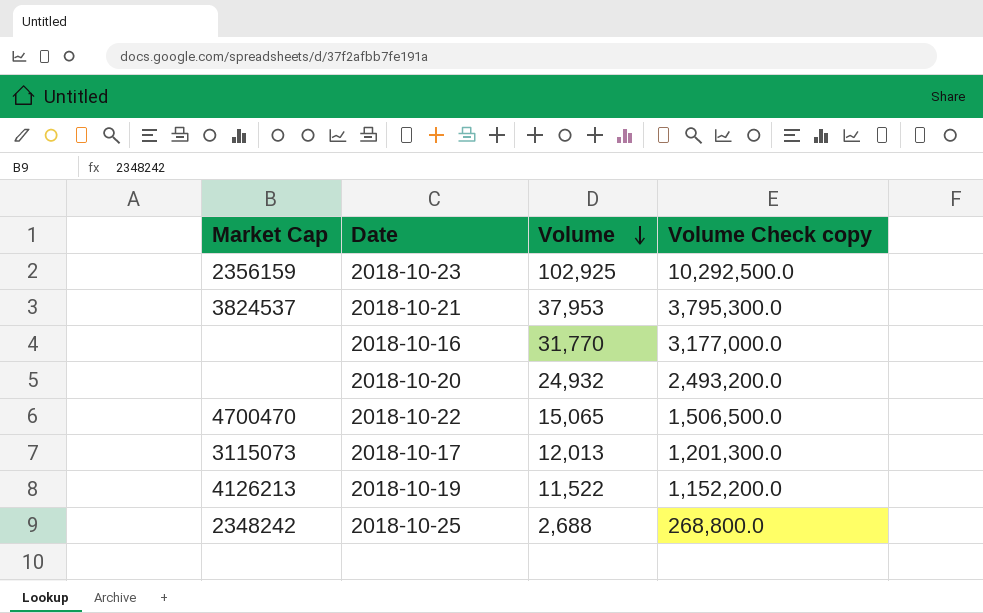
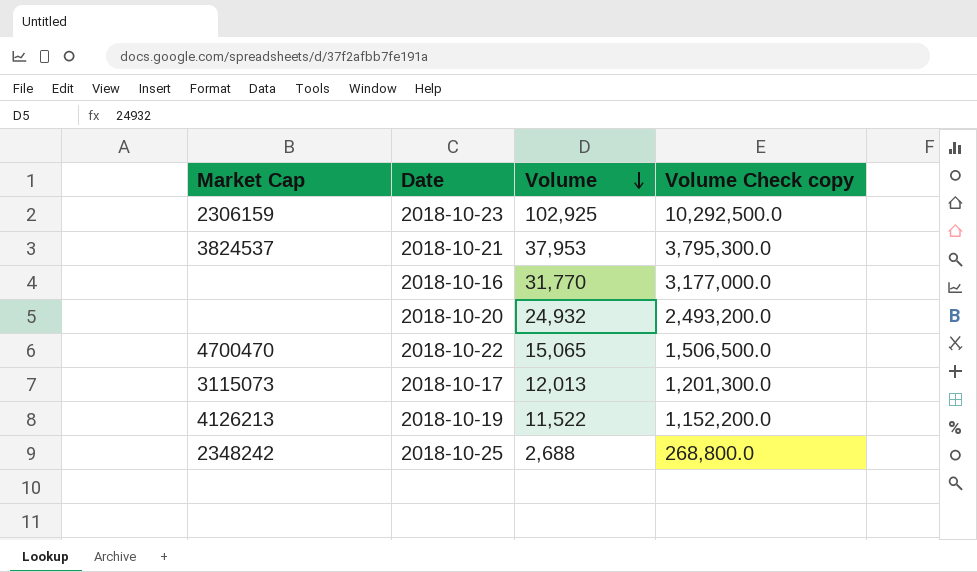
2018-10-23 | Market Cap: 2356159 -> 2306159

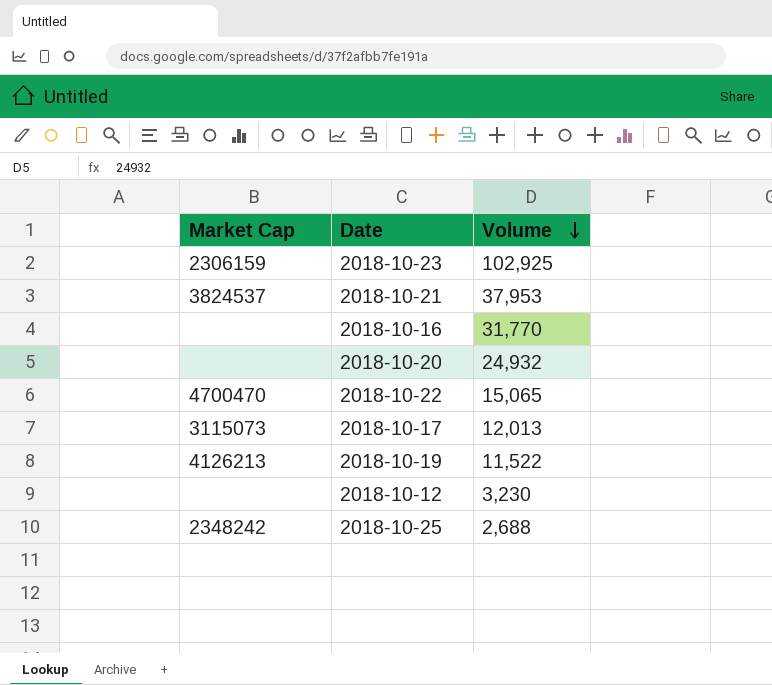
column Volume Check copy | formula: [Volume] * 100 -> none
row 2018-10-12: none -> none | 3,230

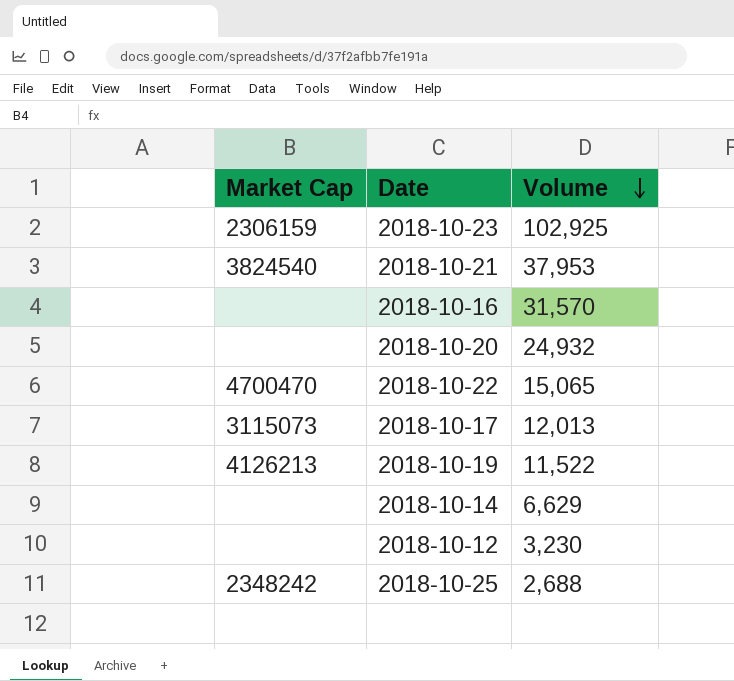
2018-10-21 | Market Cap: 3824537 -> 3824540
2018-10-16 | Volume: 31,770 -> 31,570
row 2018-10-14: none -> none | 6,629

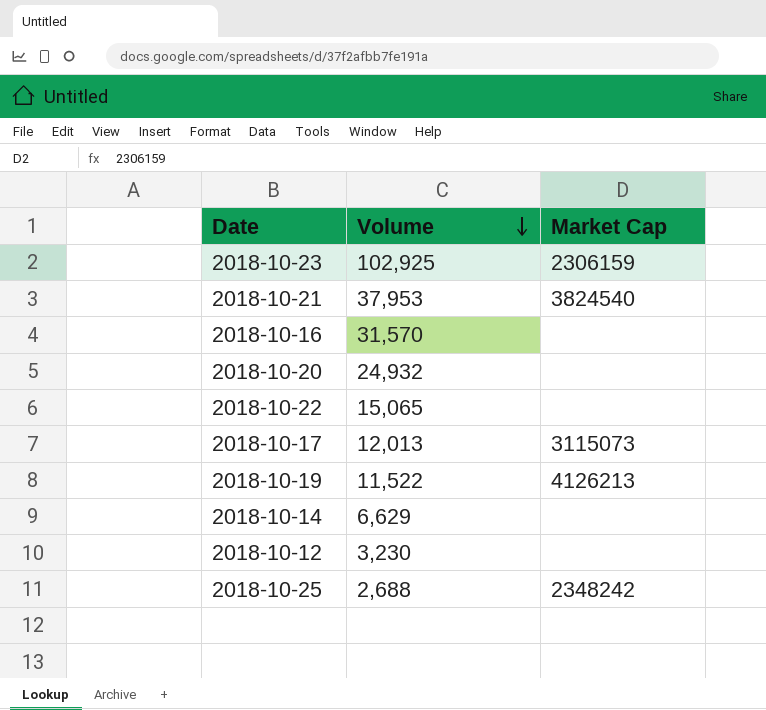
column Market Cap | position: 1 -> 3
2018-10-22 | Market Cap: 4700470 -> none

